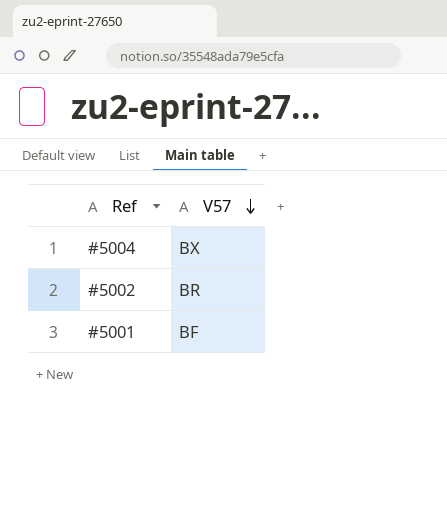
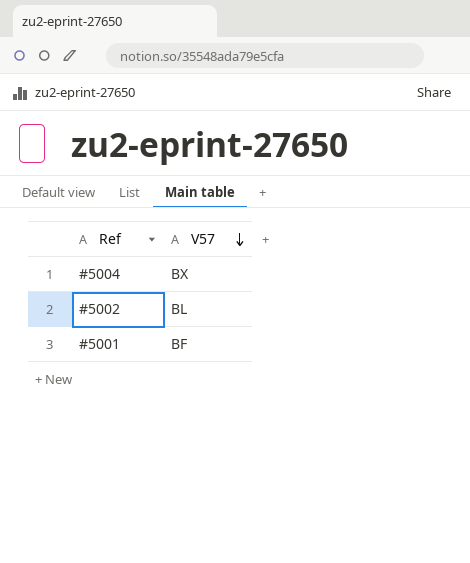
#5002 | V57: BR -> BL

